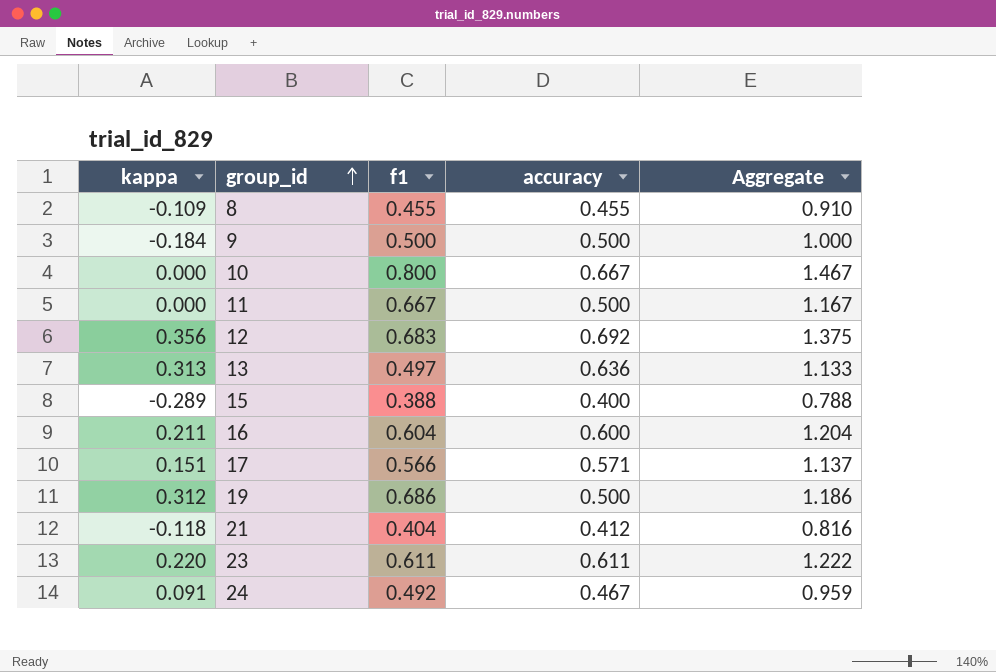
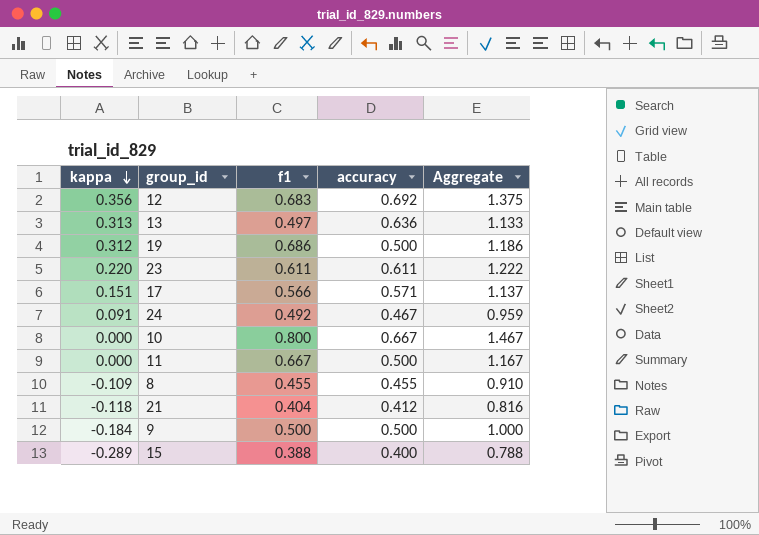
row order: group_id ascending -> kappa descending
row 16: 0.211 | 0.604 | 0.600 | 1.204 -> none

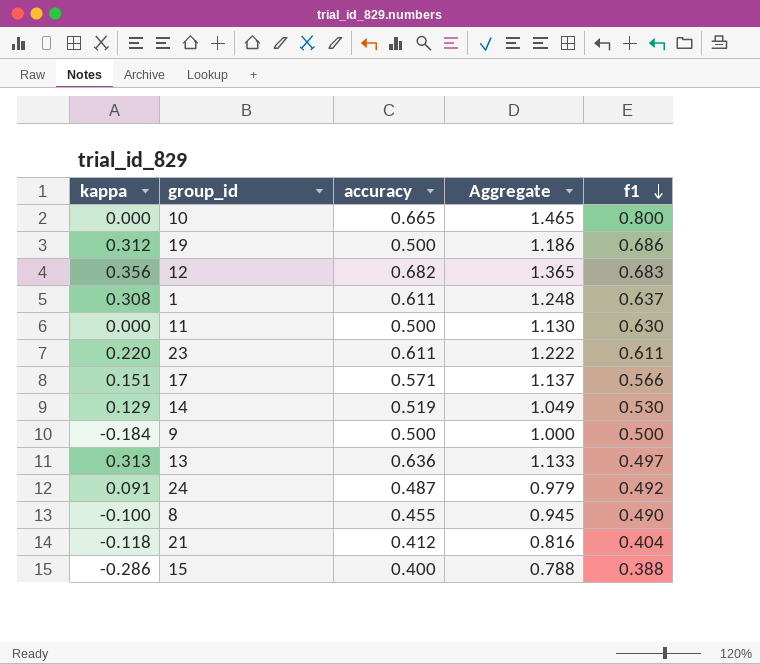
row order: kappa descending -> f1 descending
column f1 | position: 3 -> 5
10 | accuracy: 0.667 -> 0.665
10 | Aggregate: 1.467 -> 1.465
12 | accuracy: 0.692 -> 0.682
12 | Aggregate: 1.375 -> 1.365
row 1: none -> 0.308 | 0.611 | 1.248 | 0.637
11 | Aggregate: 1.167 -> 1.130
11 | f1: 0.667 -> 0.630
row 14: none -> 0.129 | 0.519 | 1.049 | 0.530
24 | accuracy: 0.467 -> 0.487
24 | Aggregate: 0.959 -> 0.979
8 | kappa: -0.109 -> -0.100
8 | Aggregate: 0.910 -> 0.945
8 | f1: 0.455 -> 0.490
15 | kappa: -0.289 -> -0.286

